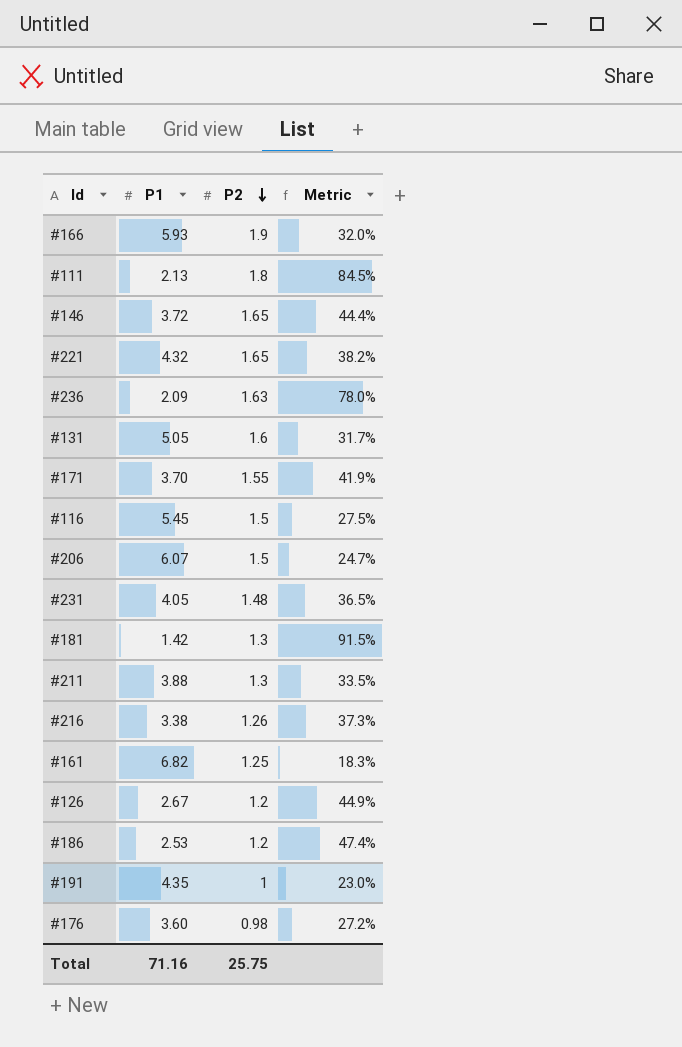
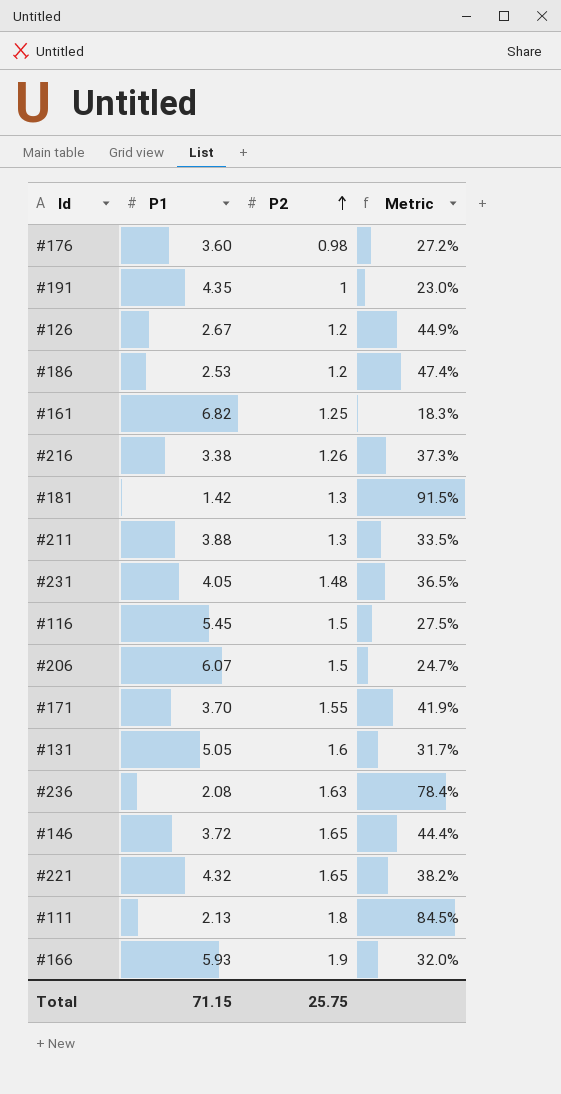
row order: P2 descending -> P2 ascending
#236 | P1: 2.09 -> 2.08
#236 | Metric: 78.0% -> 78.4%
Total | P1: 71.16 -> 71.15

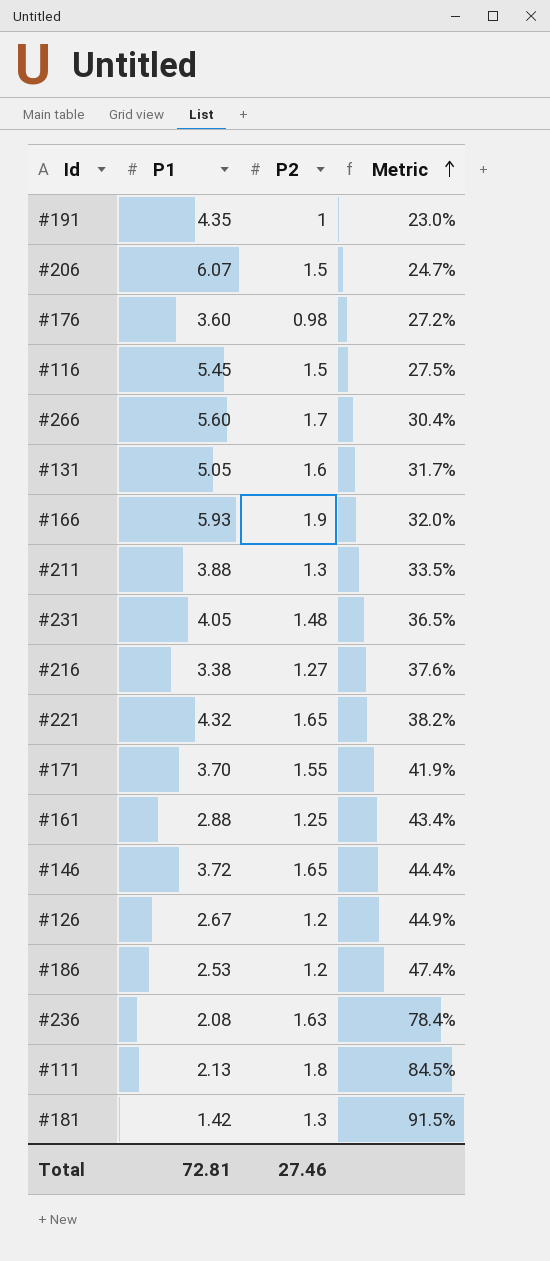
row order: P2 ascending -> Metric ascending
row #266: none -> 5.60 | 1.7 | 30.4%
#216 | P2: 1.26 -> 1.27
#216 | Metric: 37.3% -> 37.6%
#161 | P1: 6.82 -> 2.88
#161 | Metric: 18.3% -> 43.4%
Total | P1: 71.15 -> 72.81
Total | P2: 25.75 -> 27.46

